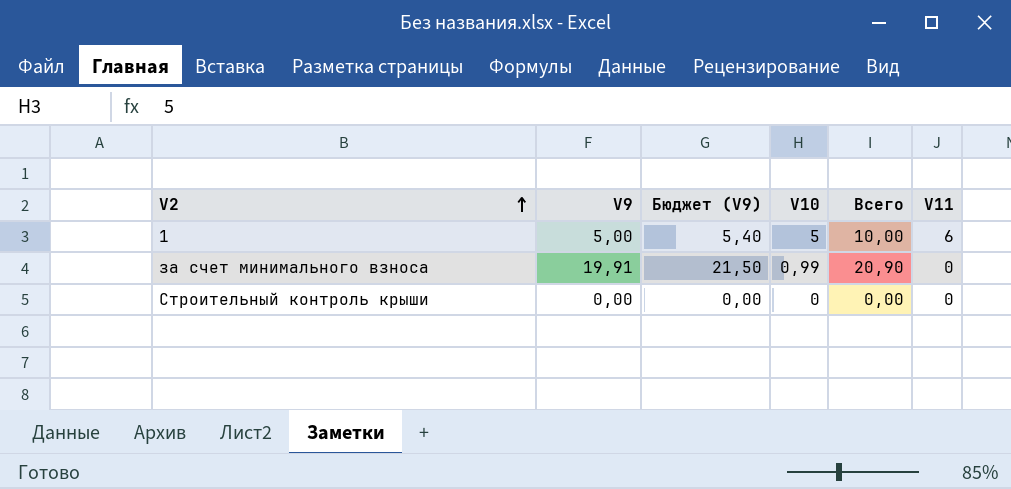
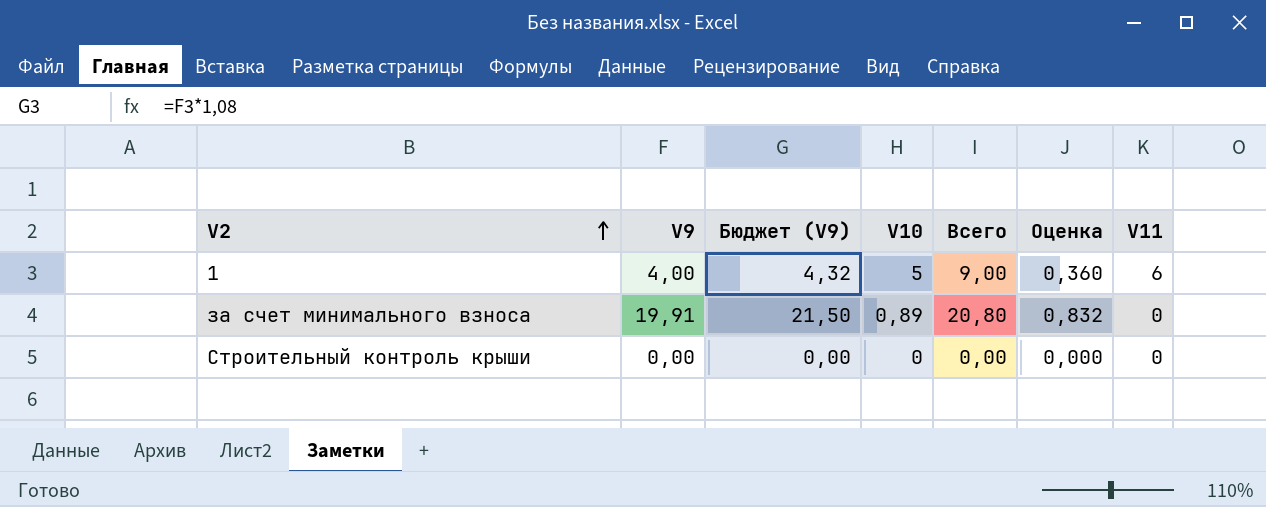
column Оценка | formula: none -> [Всего] * 0,04
1 | V9: 5,00 -> 4,00
1 | Бюджет (V9): 5,40 -> 4,32
1 | Всего: 10,00 -> 9,00
за счет минимального взноса | V10: 0,99 -> 0,89
за счет минимального взноса | Всего: 20,90 -> 20,80

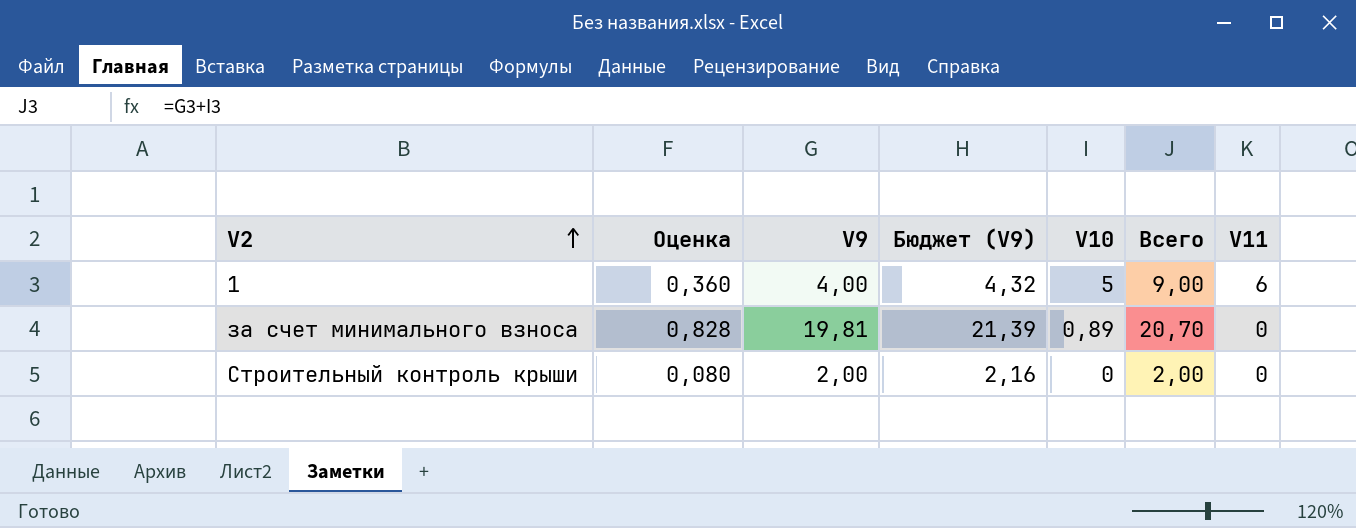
column Оценка | position: 6 -> 2
за счет минимального взноса | Оценка: 0,832 -> 0,828
за счет минимального взноса | V9: 19,91 -> 19,81
за счет минимального взноса | Бюджет (V9): 21,50 -> 21,39
за счет минимального взноса | Всего: 20,80 -> 20,70
Строительный контроль крыши | Оценка: 0,000 -> 0,080
Строительный контроль крыши | V9: 0,00 -> 2,00
Строительный контроль крыши | Бюджет (V9): 0,00 -> 2,16
Строительный контроль крыши | Всего: 0,00 -> 2,00

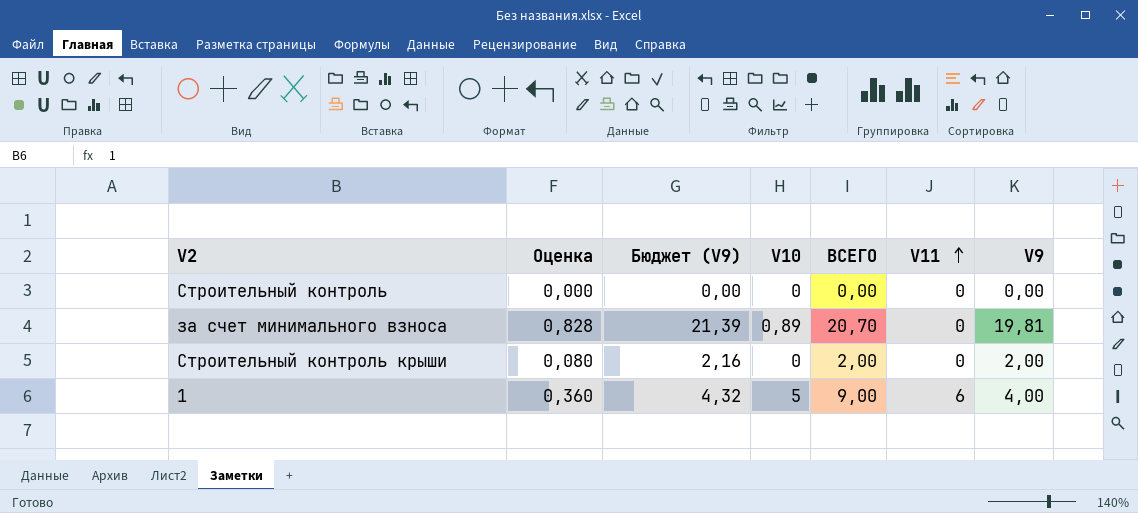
row order: V2 ascending -> V11 ascending
column name: Всего -> ВСЕГО
column V9 | position: 3 -> 7
row Строительный контроль: none -> 0,000 | 0,00 | 0 | 0,00 | 0 | 0,00

